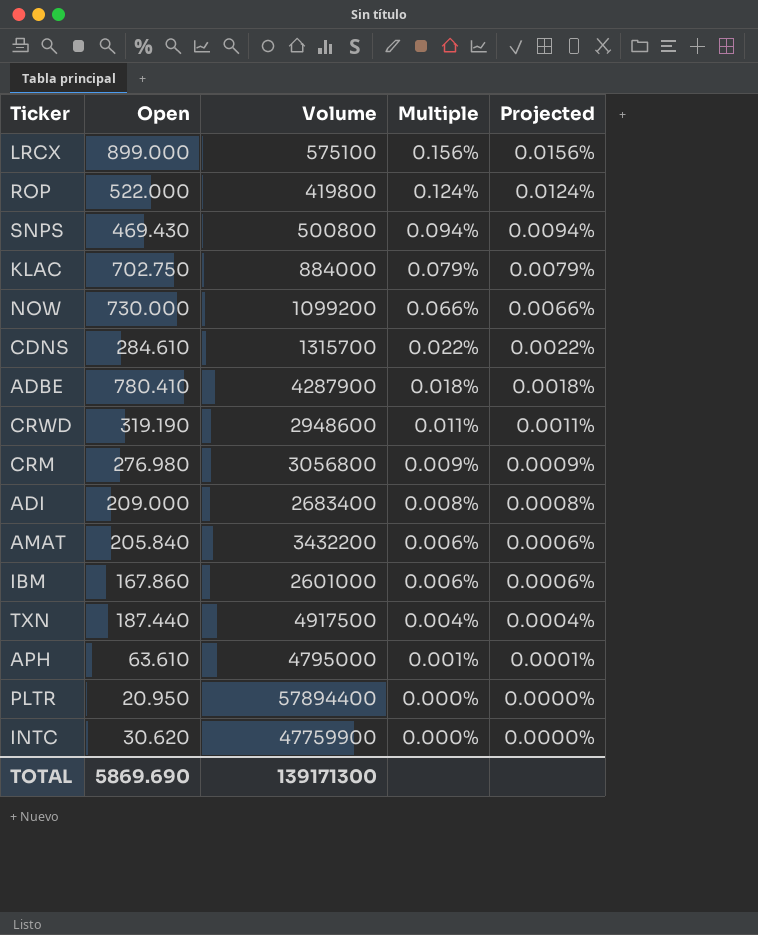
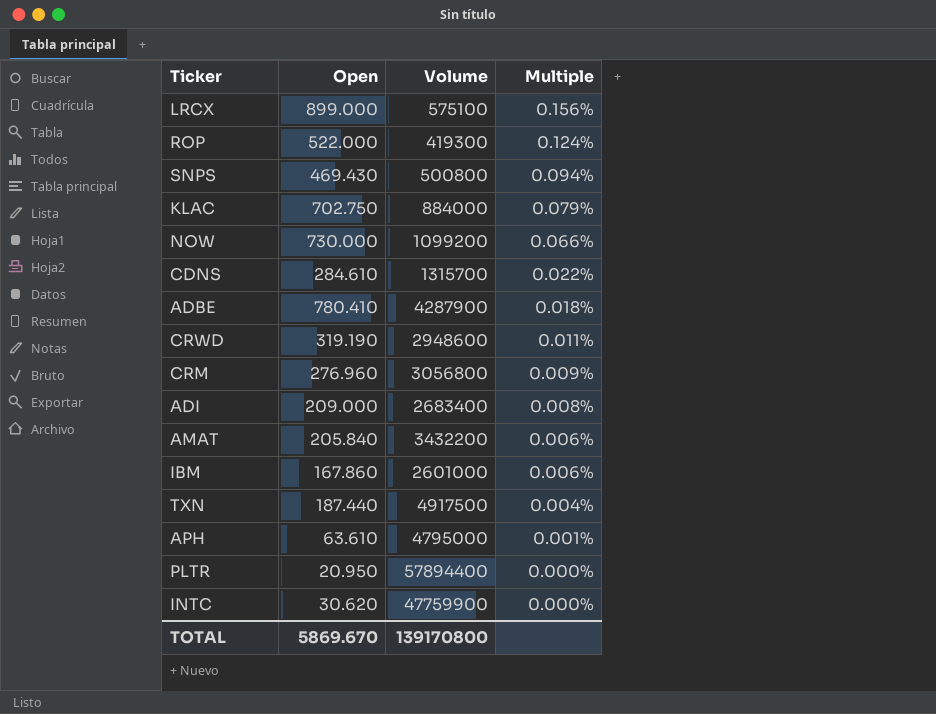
column Projected | formula: [Multiple] * 0.1 -> none
ROP | Volume: 419800 -> 419300
CRM | Open: 276.980 -> 276.960
TOTAL | Open: 5869.690 -> 5869.670
TOTAL | Volume: 139171300 -> 139170800

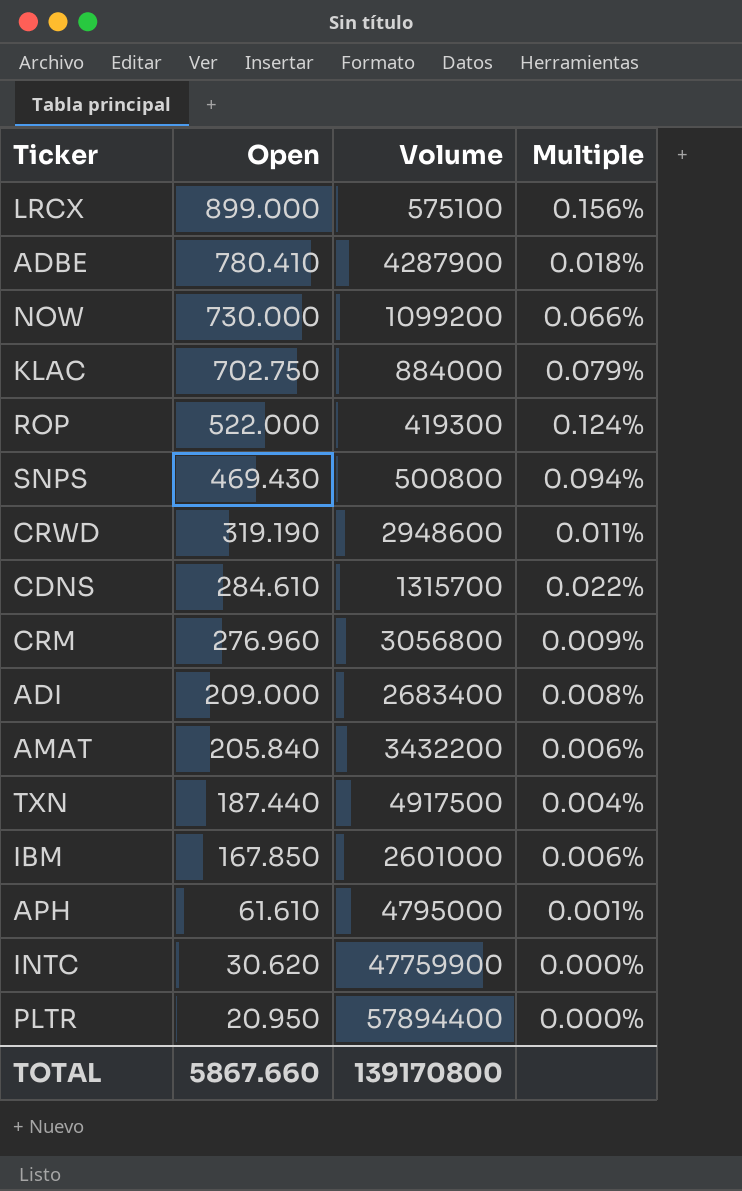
row order: Multiple descending -> Open descending
IBM | Open: 167.860 -> 167.850
APH | Open: 63.610 -> 61.610
TOTAL | Open: 5869.670 -> 5867.660

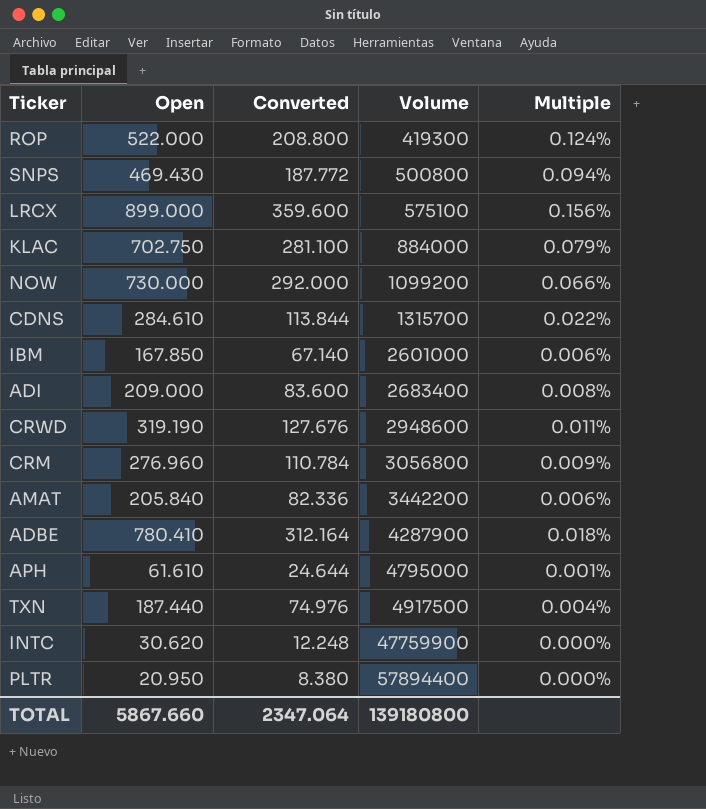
row order: Open descending -> Volume ascending
column Converted | formula: none -> [Open] * 0.4
AMAT | Volume: 3432200 -> 3442200
TOTAL | Volume: 139170800 -> 139180800

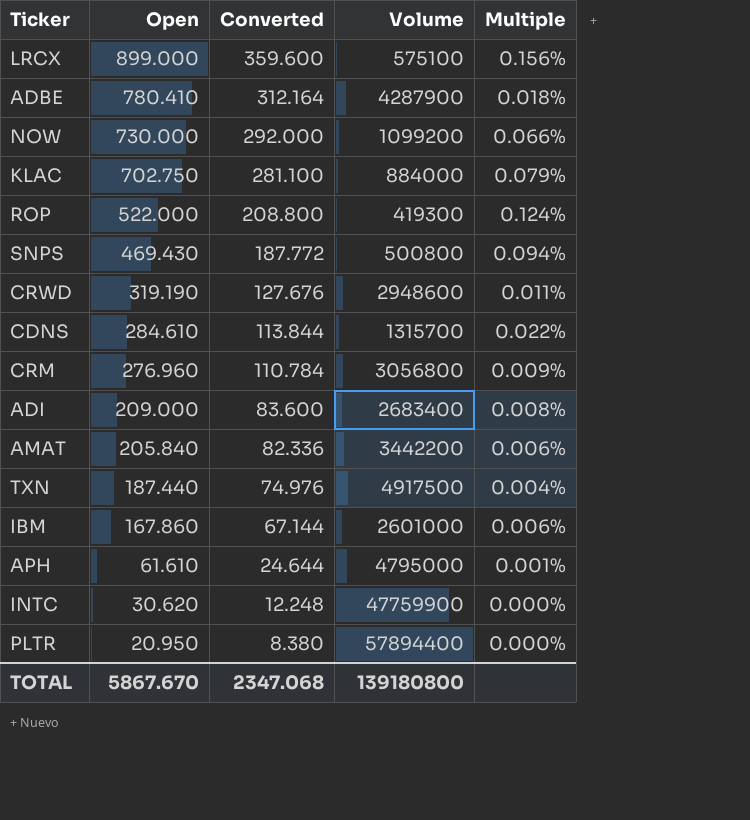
row order: Volume ascending -> Open descending
IBM | Open: 167.850 -> 167.860
IBM | Converted: 67.140 -> 67.144
TOTAL | Open: 5867.660 -> 5867.670
TOTAL | Converted: 2347.064 -> 2347.068

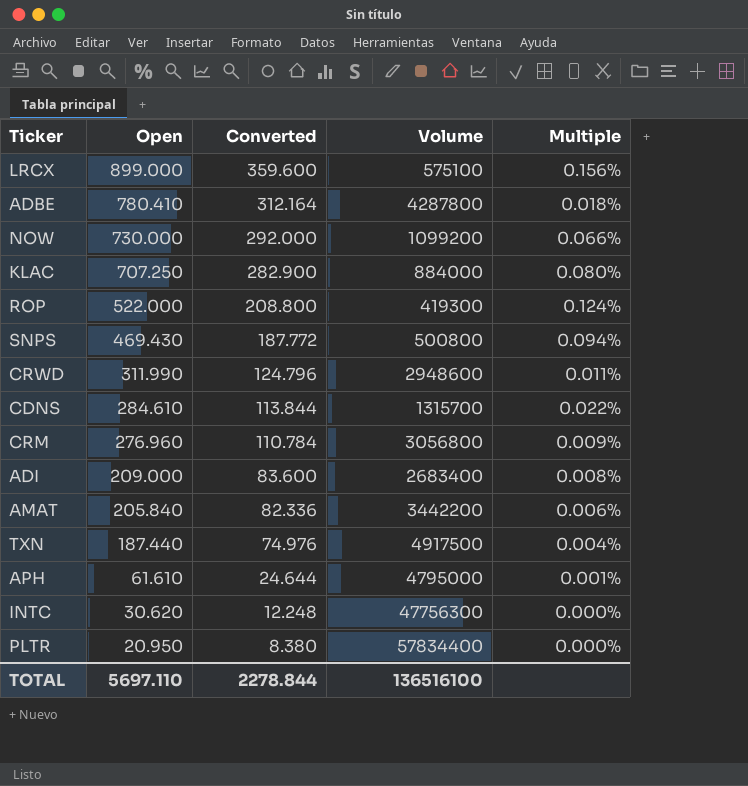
row IBM: 167.860 | 67.144 | 2601000 | 0.006% -> none
ADBE | Volume: 4287900 -> 4287800
KLAC | Open: 702.750 -> 707.250
KLAC | Converted: 281.100 -> 282.900
KLAC | Multiple: 0.079% -> 0.080%
CRWD | Open: 319.190 -> 311.990
CRWD | Converted: 127.676 -> 124.796
INTC | Volume: 47759900 -> 47756300
PLTR | Volume: 57894400 -> 57834400
TOTAL | Open: 5867.670 -> 5697.110
TOTAL | Converted: 2347.068 -> 2278.844
TOTAL | Volume: 139180800 -> 136516100

